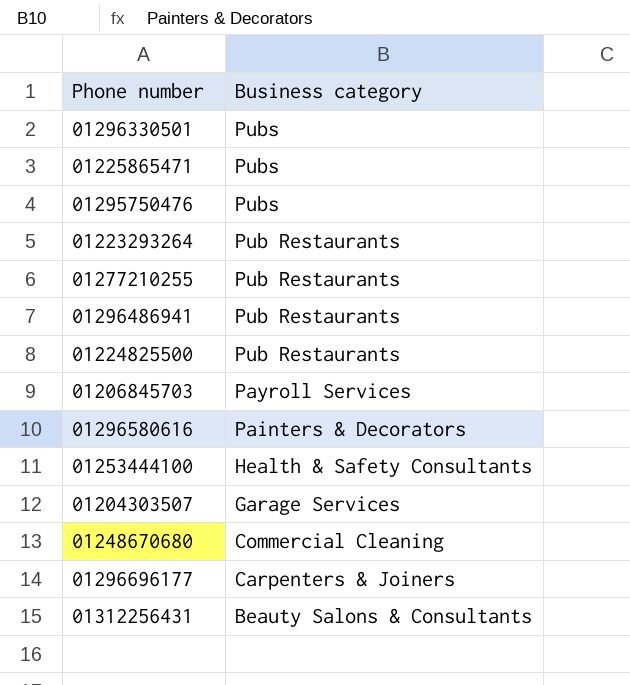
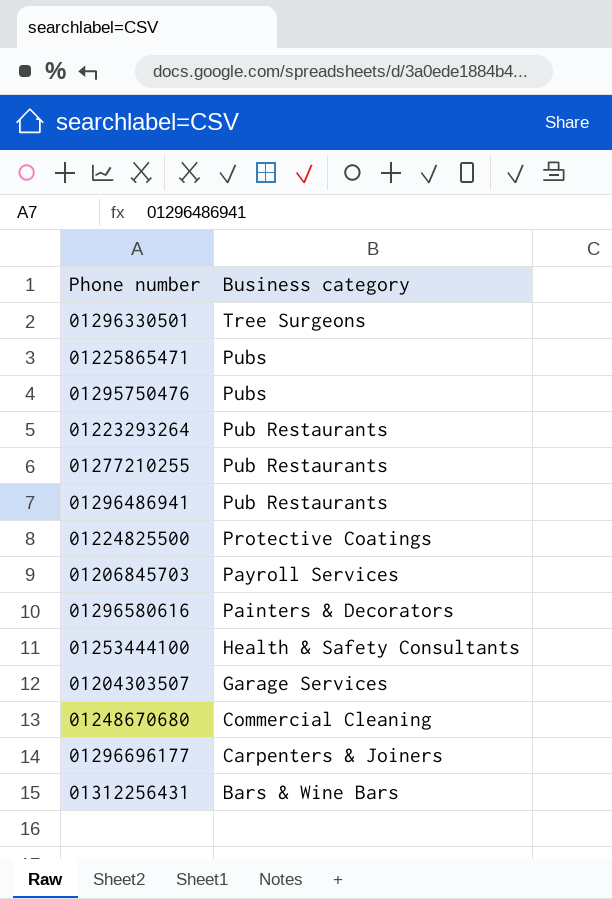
01296330501 | Business category: Pubs -> Tree Surgeons
01224825500 | Business category: Pub Restaurants -> Protective Coatings
01312256431 | Business category: Beauty Salons & Consultants -> Bars & Wine Bars

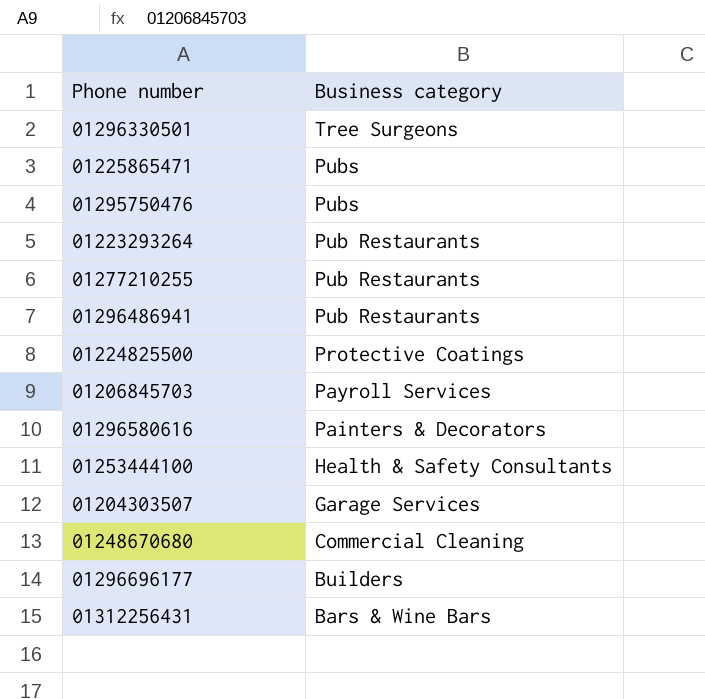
01296696177 | Business category: Carpenters & Joiners -> Builders

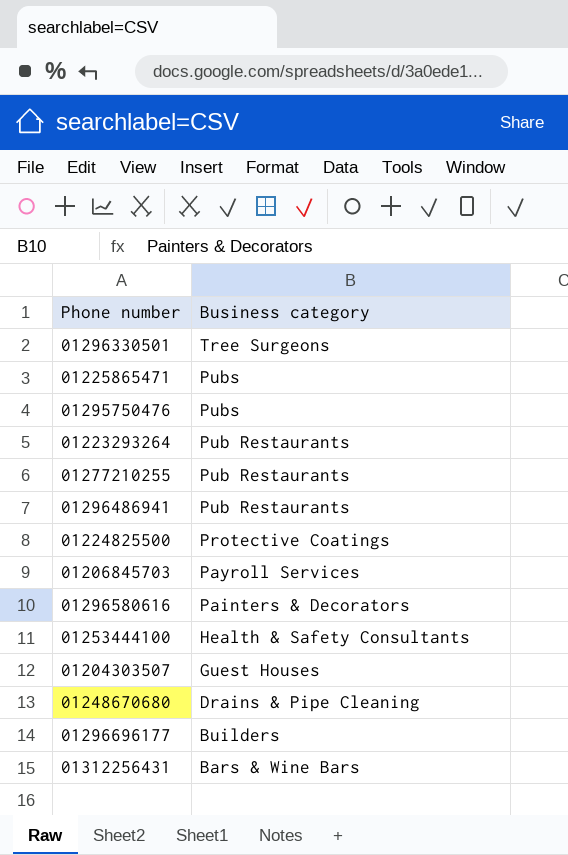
01204303507 | Business category: Garage Services -> Guest Houses
01248670680 | Business category: Commercial Cleaning -> Drains & Pipe Cleaning

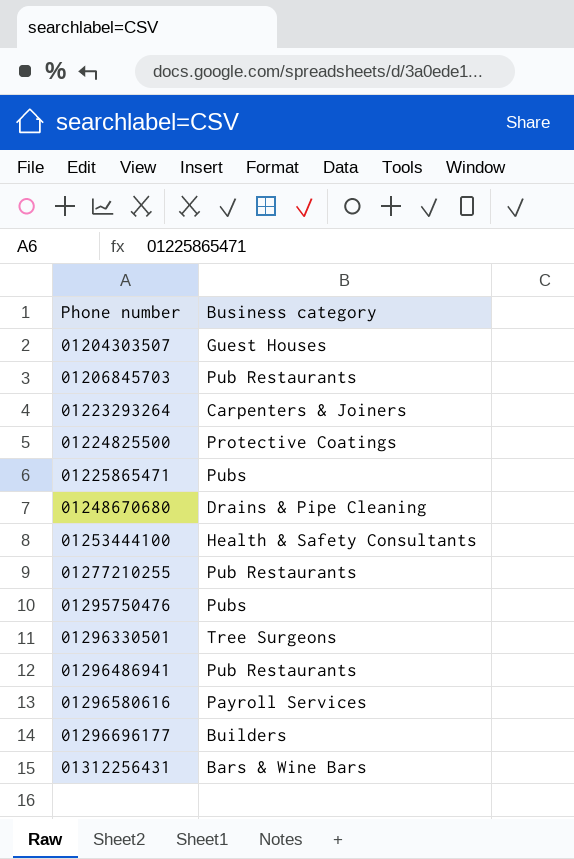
row order: Business category descending -> Phone number ascending
01206845703 | Business category: Payroll Services -> Pub Restaurants
01223293264 | Business category: Pub Restaurants -> Carpenters & Joiners
01296580616 | Business category: Painters & Decorators -> Payroll Services

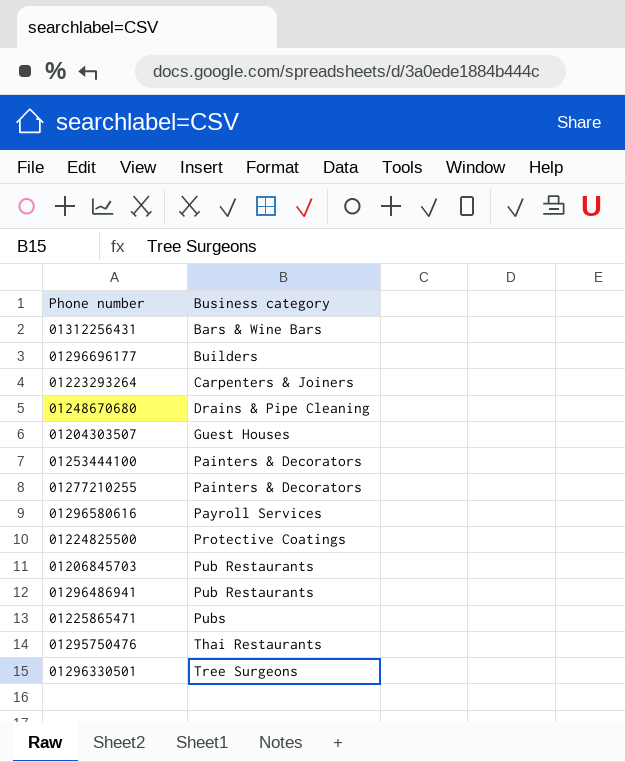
row order: Phone number ascending -> Business category ascending
01253444100 | Business category: Health & Safety Consultants -> Painters & Decorators
01277210255 | Business category: Pub Restaurants -> Painters & Decorators
01295750476 | Business category: Pubs -> Thai Restaurants

